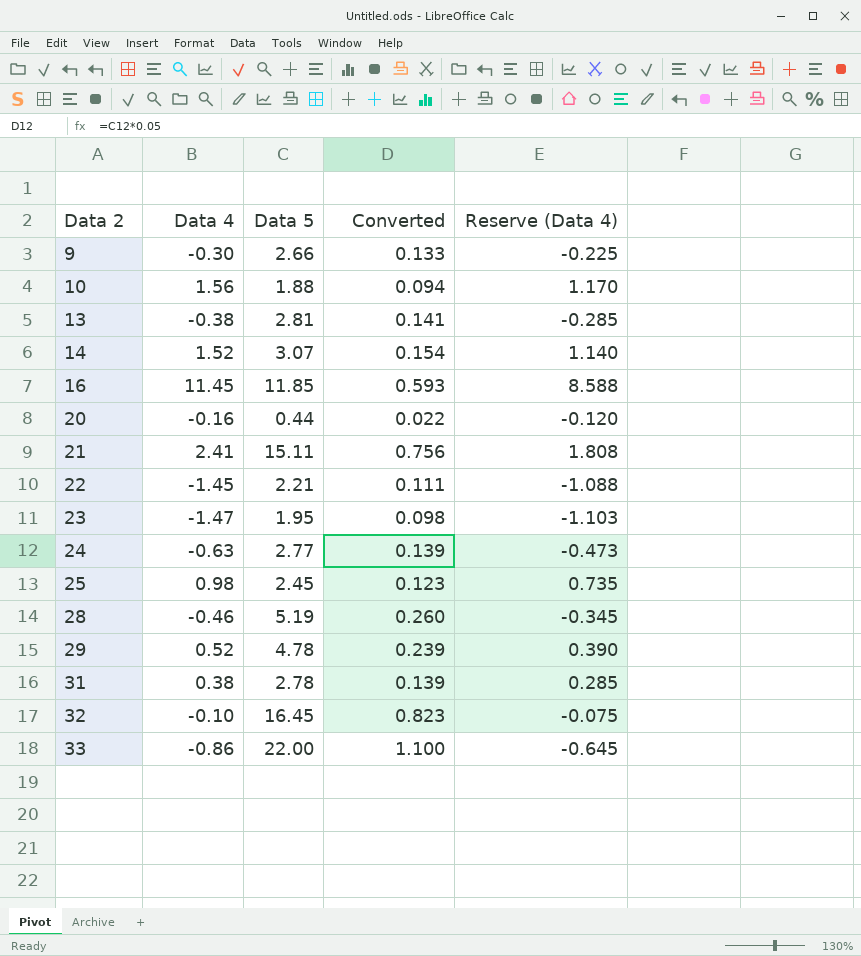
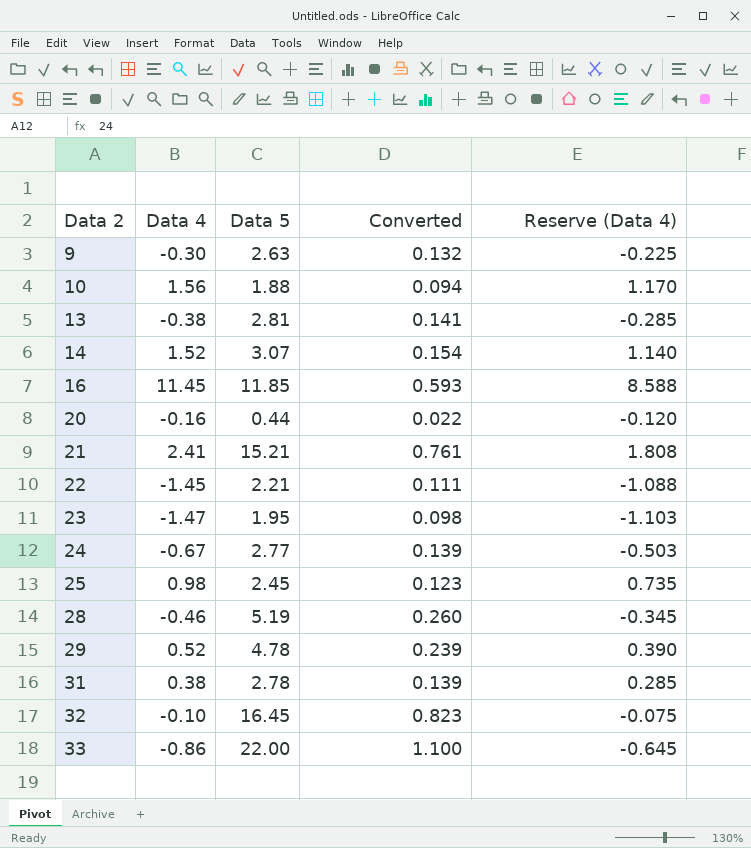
9 | Data 5: 2.66 -> 2.63
9 | Converted: 0.133 -> 0.132
21 | Data 5: 15.11 -> 15.21
21 | Converted: 0.756 -> 0.761
24 | Data 4: -0.63 -> -0.67
24 | Reserve (Data 4): -0.473 -> -0.503

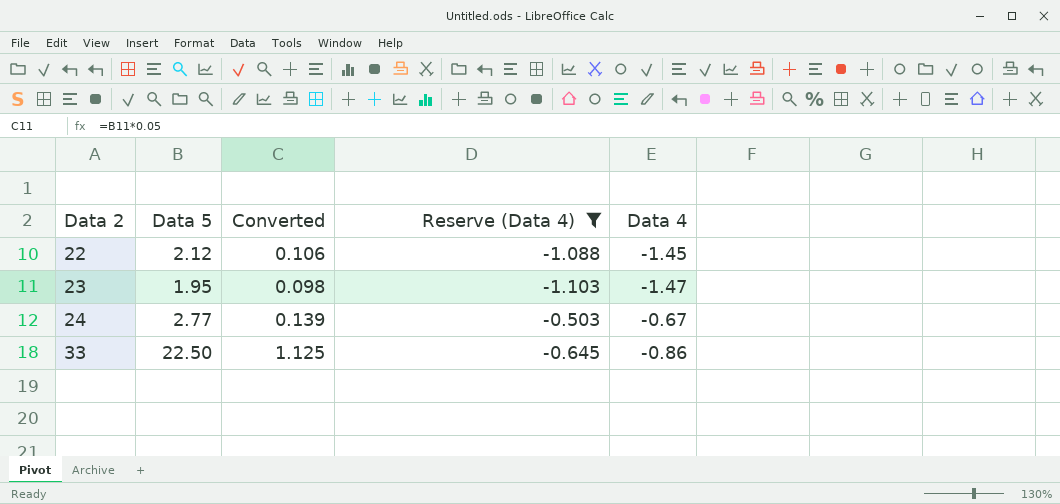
filter: none -> Reserve (Data 4) <= -0.503
column Data 4 | position: 2 -> 5
22 | Data 5: 2.21 -> 2.12
22 | Converted: 0.111 -> 0.106
33 | Data 5: 22.00 -> 22.50
33 | Converted: 1.100 -> 1.125

